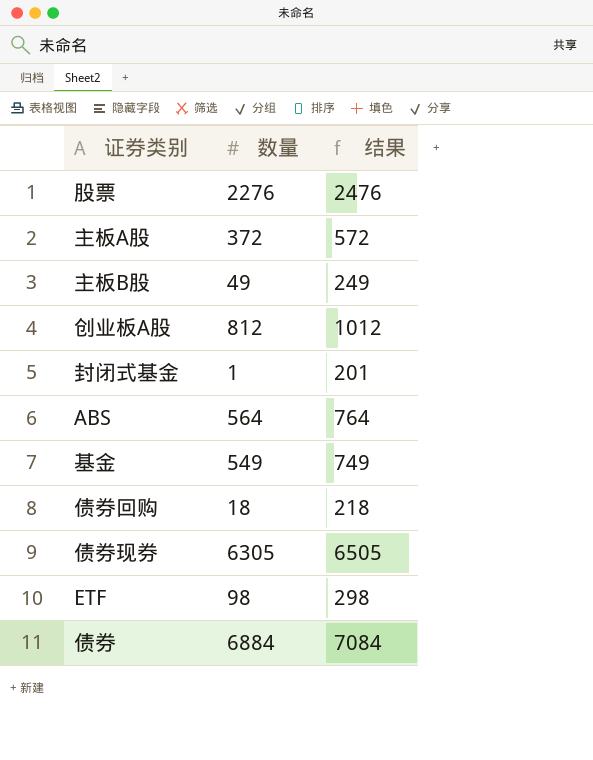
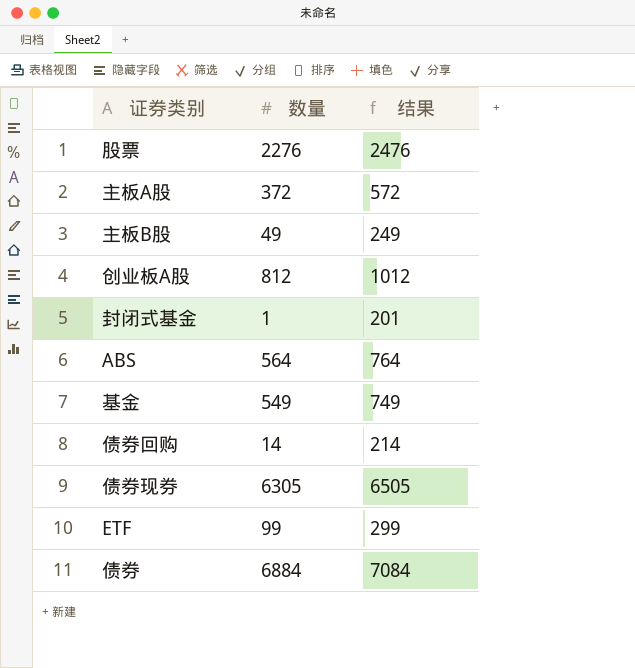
债券回购 | 数量: 18 -> 14
债券回购 | 结果: 218 -> 214
ETF | 数量: 98 -> 99
ETF | 结果: 298 -> 299

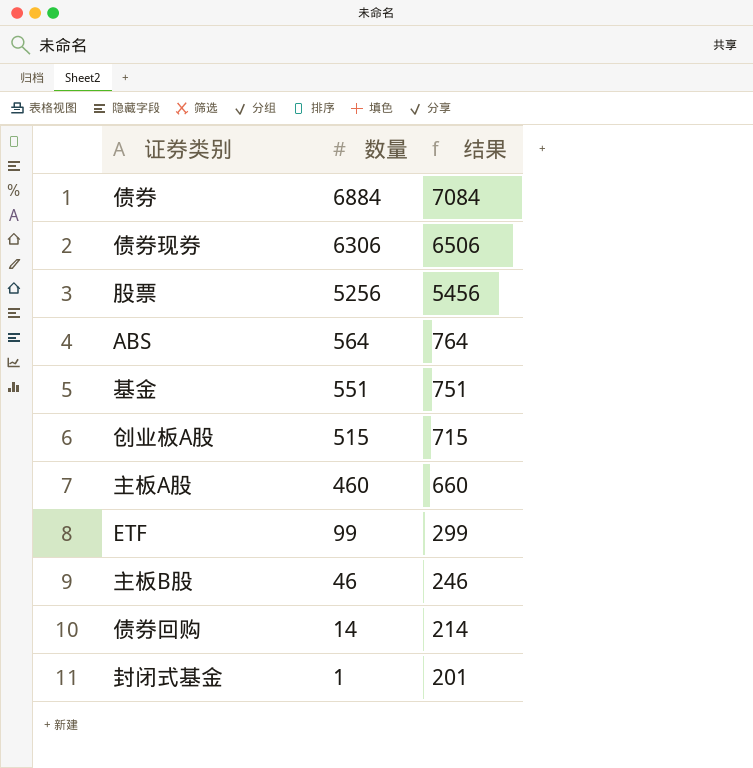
row order: none -> 数量 descending
债券现券 | 数量: 6305 -> 6306
债券现券 | 结果: 6505 -> 6506
股票 | 数量: 2276 -> 5256
股票 | 结果: 2476 -> 5456
基金 | 数量: 549 -> 551
基金 | 结果: 749 -> 751
创业板A股 | 数量: 812 -> 515
创业板A股 | 结果: 1012 -> 715
主板A股 | 数量: 372 -> 460
主板A股 | 结果: 572 -> 660
主板B股 | 数量: 49 -> 46
主板B股 | 结果: 249 -> 246

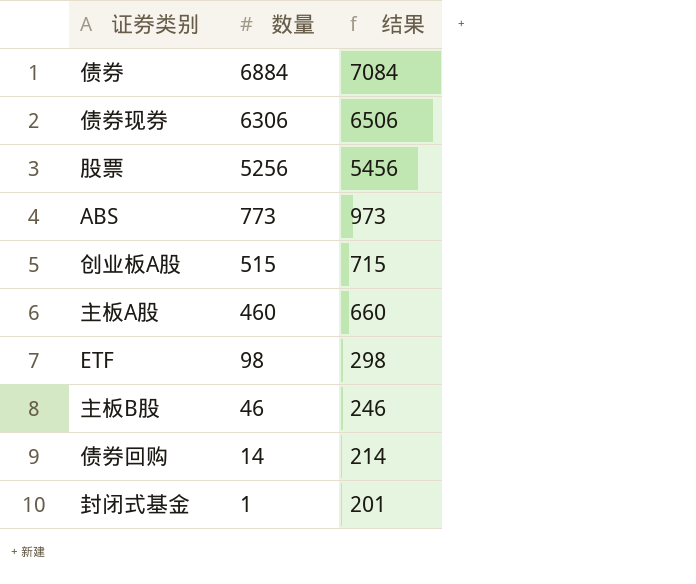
row 基金: 551 | 751 -> none
ABS | 数量: 564 -> 773
ABS | 结果: 764 -> 973
ETF | 数量: 99 -> 98
ETF | 结果: 299 -> 298

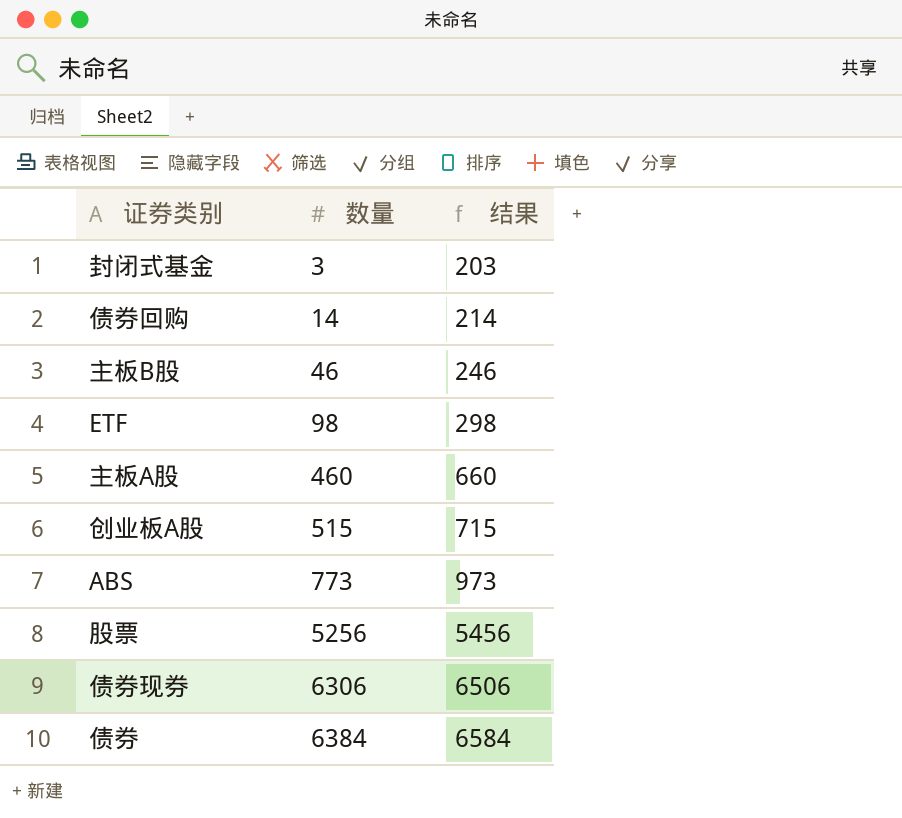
row order: 数量 descending -> 数量 ascending
封闭式基金 | 数量: 1 -> 3
封闭式基金 | 结果: 201 -> 203
债券 | 数量: 6884 -> 6384
债券 | 结果: 7084 -> 6584

